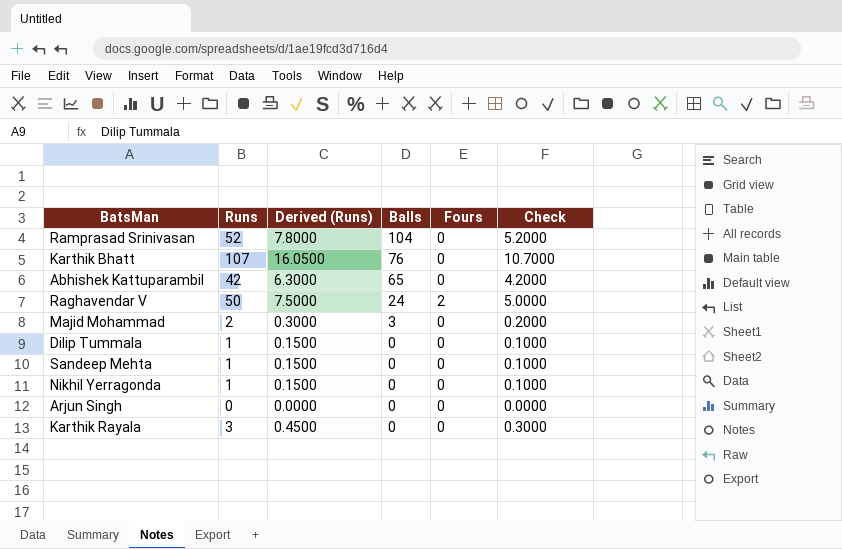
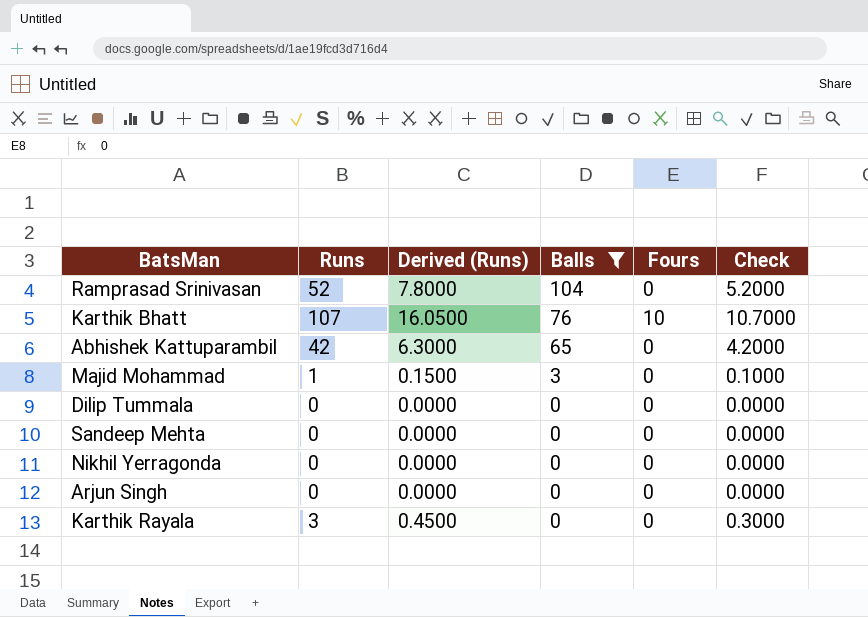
filter: none -> Balls != 24
Karthik Bhatt | Fours: 0 -> 10
Majid Mohammad | Runs: 2 -> 1
Majid Mohammad | Derived (Runs): 0.3000 -> 0.1500
Majid Mohammad | Check: 0.2000 -> 0.1000
Dilip Tummala | Runs: 1 -> 0
Dilip Tummala | Derived (Runs): 0.1500 -> 0.0000
Dilip Tummala | Check: 0.1000 -> 0.0000
Sandeep Mehta | Runs: 1 -> 0
Sandeep Mehta | Derived (Runs): 0.1500 -> 0.0000
Sandeep Mehta | Check: 0.1000 -> 0.0000
Nikhil Yerragonda | Runs: 1 -> 0
Nikhil Yerragonda | Derived (Runs): 0.1500 -> 0.0000
Nikhil Yerragonda | Check: 0.1000 -> 0.0000

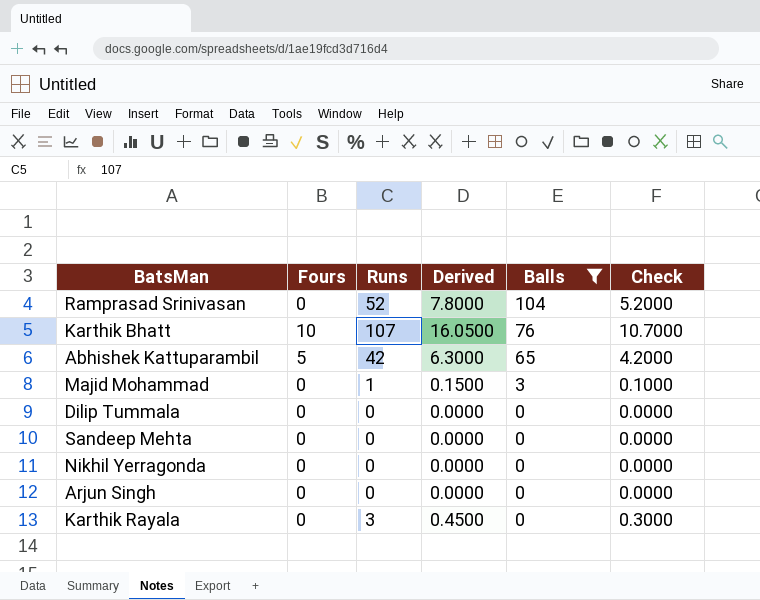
column Fours | position: 5 -> 2
column name: Derived (Runs) -> Derived
Abhishek Kattuparambil | Fours: 0 -> 5

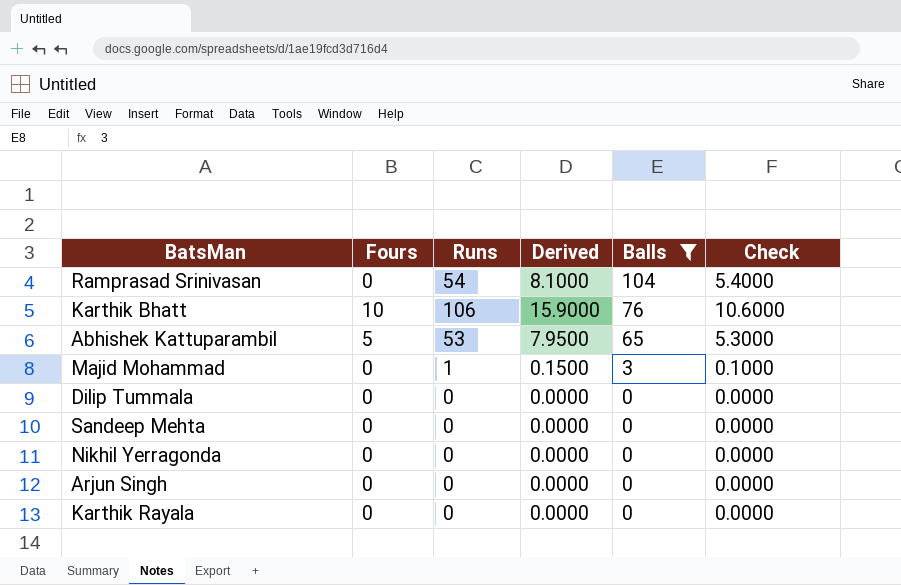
Ramprasad Srinivasan | Runs: 52 -> 54
Ramprasad Srinivasan | Derived: 7.8000 -> 8.1000
Ramprasad Srinivasan | Check: 5.2000 -> 5.4000
Karthik Bhatt | Runs: 107 -> 106
Karthik Bhatt | Derived: 16.0500 -> 15.9000
Karthik Bhatt | Check: 10.7000 -> 10.6000
Abhishek Kattuparambil | Runs: 42 -> 53
Abhishek Kattuparambil | Derived: 6.3000 -> 7.9500
Abhishek Kattuparambil | Check: 4.2000 -> 5.3000
Karthik Rayala | Runs: 3 -> 0
Karthik Rayala | Derived: 0.4500 -> 0.0000
Karthik Rayala | Check: 0.3000 -> 0.0000

